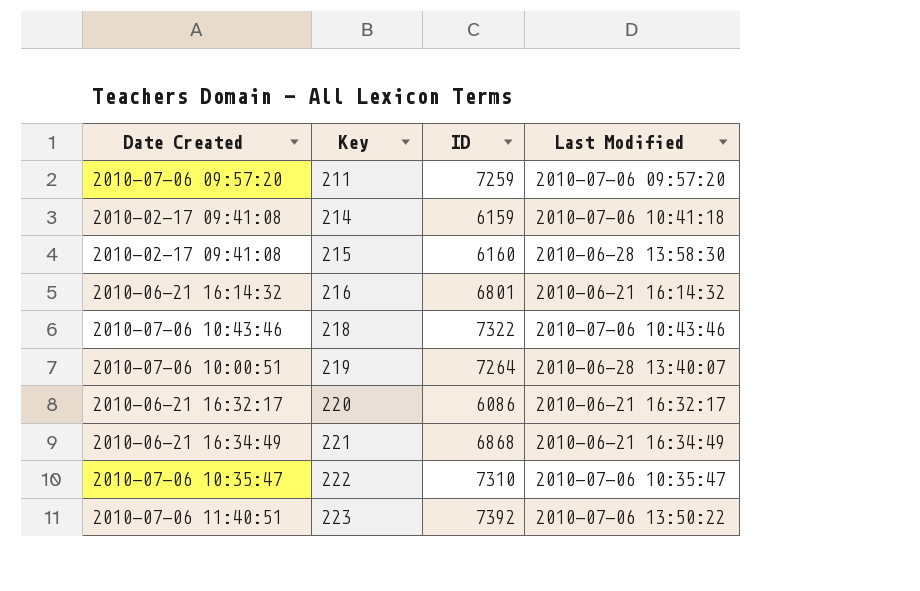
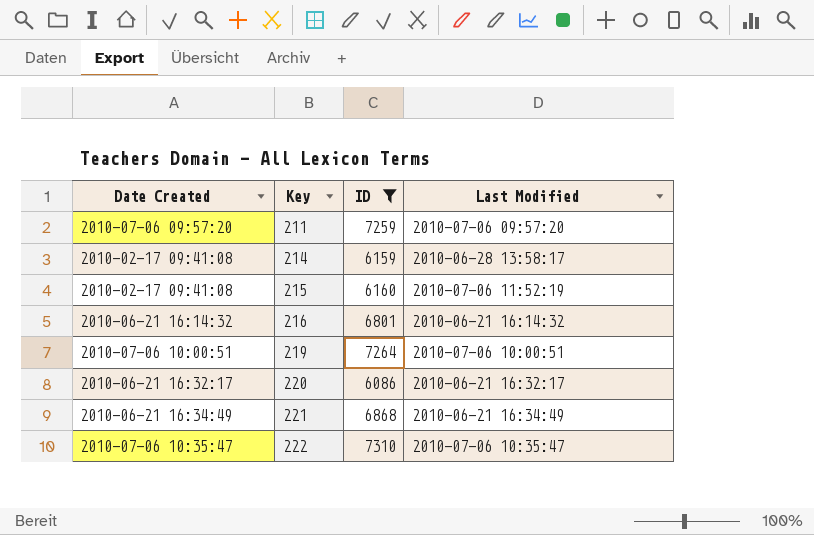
filter: none -> ID <= 7310
214 | Last Modified: 2010-07-06 10:41:18 -> 2010-06-28 13:58:17
215 | Last Modified: 2010-06-28 13:58:30 -> 2010-07-06 11:52:19
219 | Last Modified: 2010-06-28 13:40:07 -> 2010-07-06 10:00:51

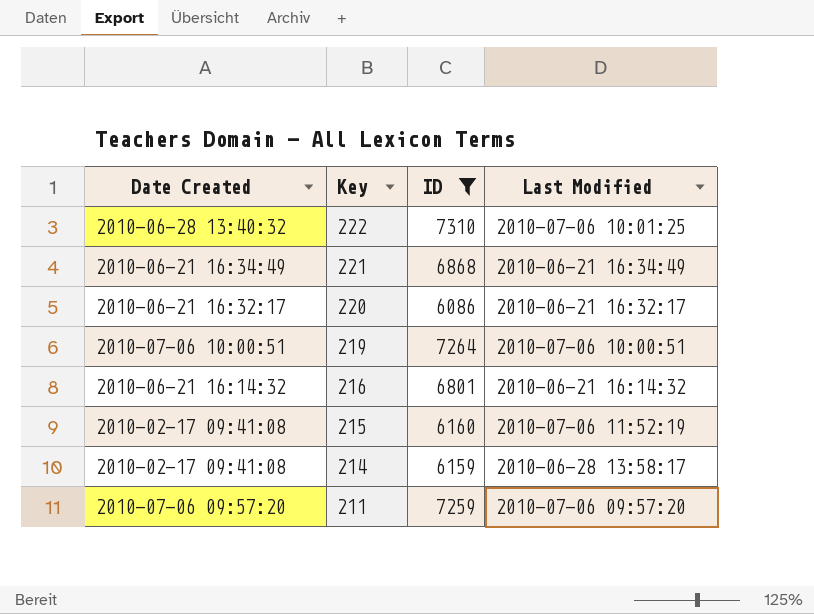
row order: Key ascending -> Key descending
222 | Date Created: 2010-07-06 10:35:47 -> 2010-06-28 13:40:32
222 | Last Modified: 2010-07-06 10:35:47 -> 2010-07-06 10:01:25

